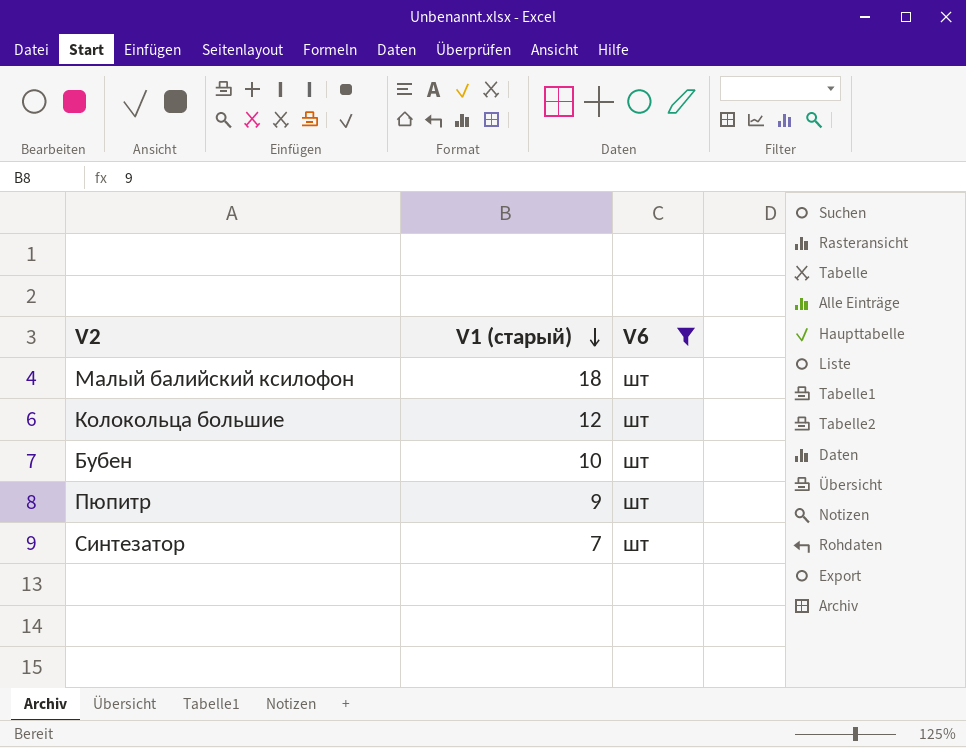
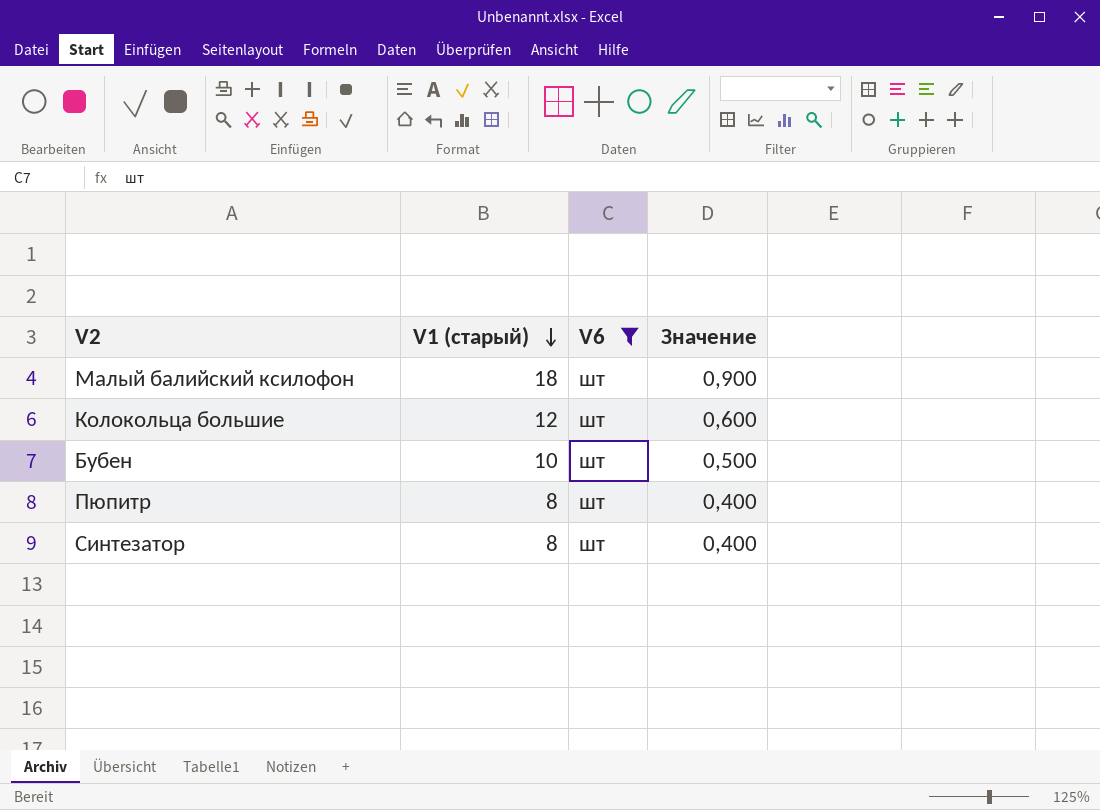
column Значение | formula: none -> [V1 (старый)] * 0,05
Пюпитр | V1 (старый): 9 -> 8
Синтезатор | V1 (старый): 7 -> 8

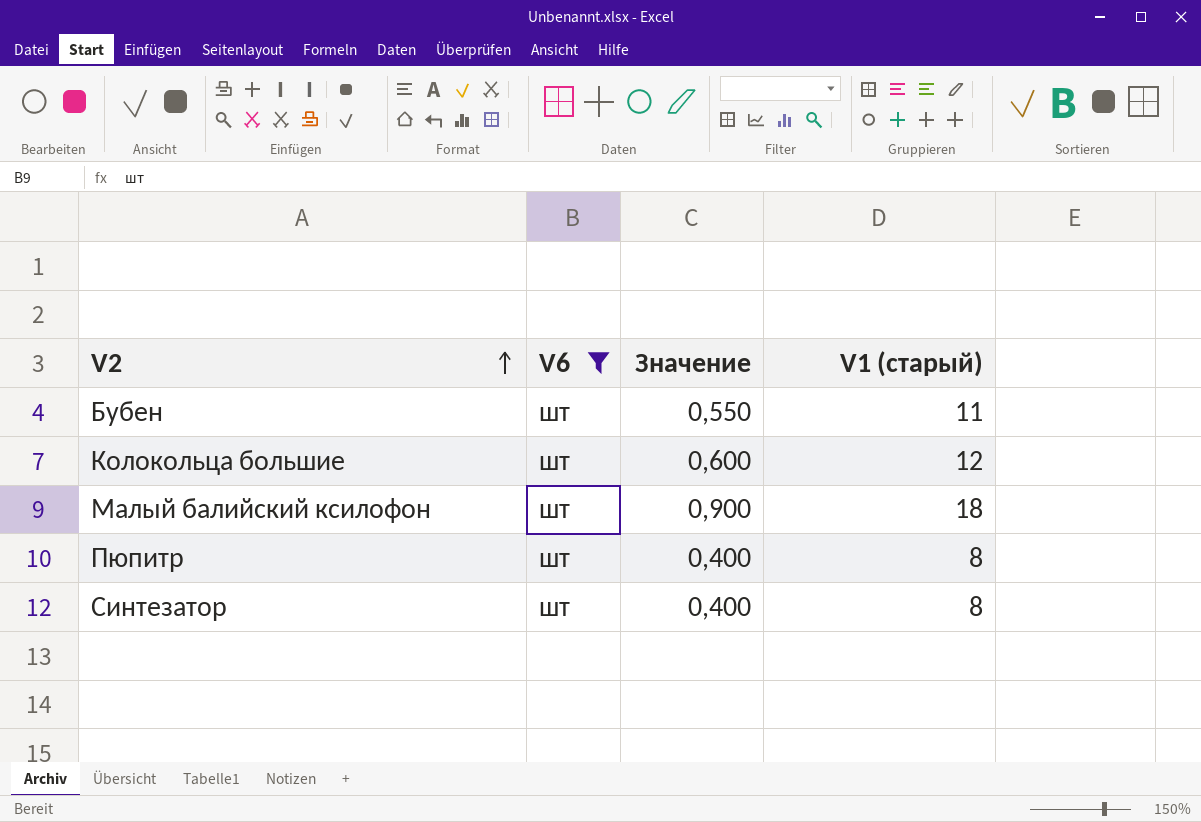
row order: V1 (старый) descending -> V2 ascending
column V1 (старый) | position: 2 -> 4
Бубен | Значение: 0,500 -> 0,550
Бубен | V1 (старый): 10 -> 11

